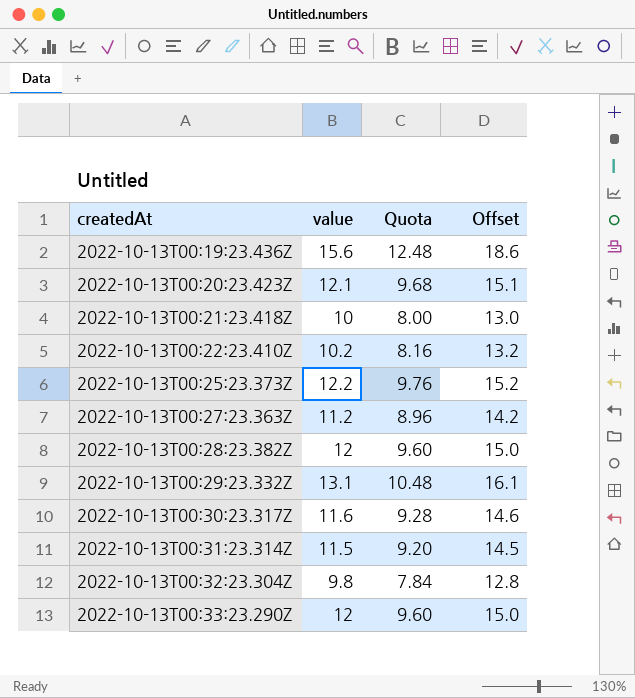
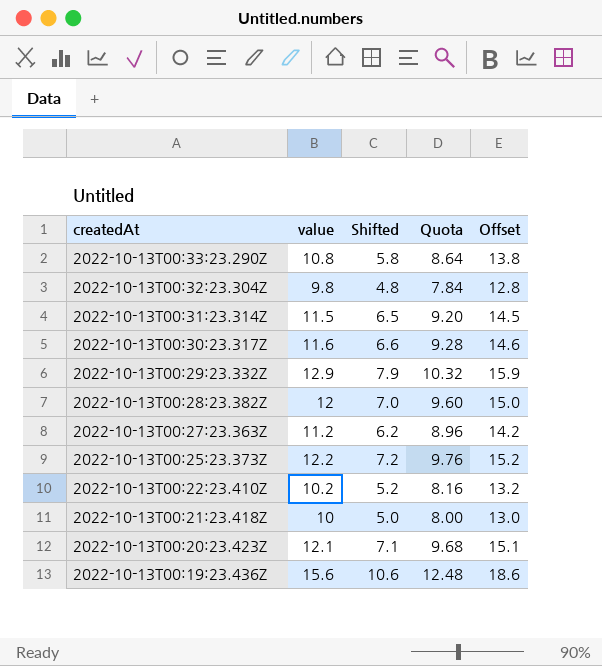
row order: createdAt ascending -> createdAt descending
column Shifted | formula: none -> [value] - 5
2022-10-13T00:33:23.290Z | value: 12 -> 10.8
2022-10-13T00:33:23.290Z | Quota: 9.60 -> 8.64
2022-10-13T00:33:23.290Z | Offset: 15.0 -> 13.8
2022-10-13T00:29:23.332Z | value: 13.1 -> 12.9
2022-10-13T00:29:23.332Z | Quota: 10.48 -> 10.32
2022-10-13T00:29:23.332Z | Offset: 16.1 -> 15.9

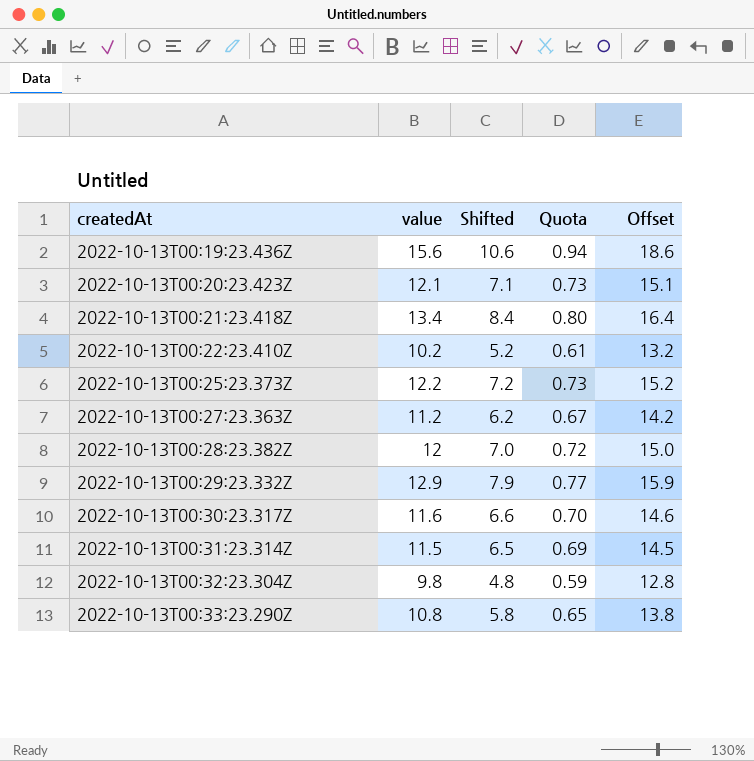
row order: createdAt descending -> createdAt ascending
column Quota | formula: [value] * 0.8 -> [value] * 0.06
2022-10-13T00:21:23.418Z | value: 10 -> 13.4
2022-10-13T00:21:23.418Z | Shifted: 5.0 -> 8.4
2022-10-13T00:21:23.418Z | Offset: 13.0 -> 16.4

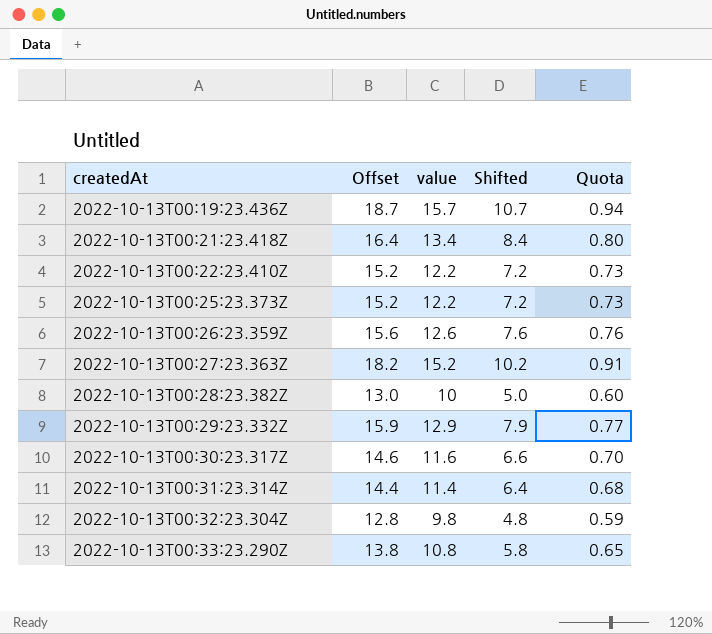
column Offset | position: 5 -> 2
row 2022-10-13T00:20:23.423Z: 12.1 | 7.1 | 0.73 | 15.1 -> none
2022-10-13T00:19:23.436Z | Offset: 18.6 -> 18.7
2022-10-13T00:19:23.436Z | value: 15.6 -> 15.7
2022-10-13T00:19:23.436Z | Shifted: 10.6 -> 10.7
2022-10-13T00:22:23.410Z | Offset: 13.2 -> 15.2
2022-10-13T00:22:23.410Z | value: 10.2 -> 12.2
2022-10-13T00:22:23.410Z | Shifted: 5.2 -> 7.2
2022-10-13T00:22:23.410Z | Quota: 0.61 -> 0.73
row 2022-10-13T00:26:23.359Z: none -> 15.6 | 12.6 | 7.6 | 0.76
2022-10-13T00:27:23.363Z | Offset: 14.2 -> 18.2
2022-10-13T00:27:23.363Z | value: 11.2 -> 15.2
2022-10-13T00:27:23.363Z | Shifted: 6.2 -> 10.2
2022-10-13T00:27:23.363Z | Quota: 0.67 -> 0.91
2022-10-13T00:28:23.382Z | Offset: 15.0 -> 13.0
2022-10-13T00:28:23.382Z | value: 12 -> 10
2022-10-13T00:28:23.382Z | Shifted: 7.0 -> 5.0
2022-10-13T00:28:23.382Z | Quota: 0.72 -> 0.60
2022-10-13T00:31:23.314Z | Offset: 14.5 -> 14.4
2022-10-13T00:31:23.314Z | value: 11.5 -> 11.4
2022-10-13T00:31:23.314Z | Shifted: 6.5 -> 6.4
2022-10-13T00:31:23.314Z | Quota: 0.69 -> 0.68

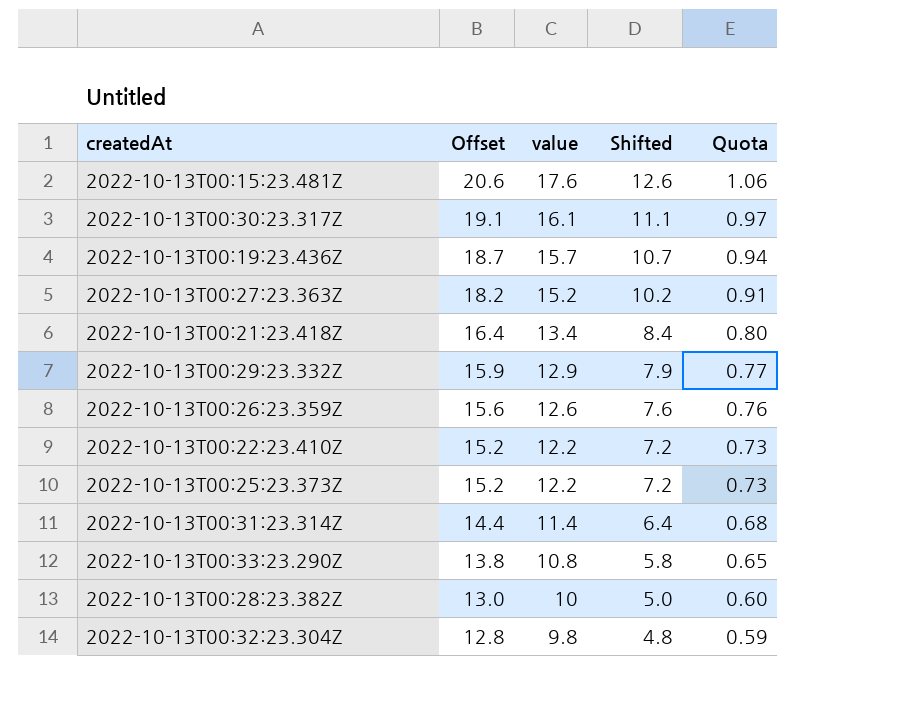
row order: createdAt ascending -> Offset descending
row 2022-10-13T00:15:23.481Z: none -> 20.6 | 17.6 | 12.6 | 1.06
2022-10-13T00:30:23.317Z | Offset: 14.6 -> 19.1
2022-10-13T00:30:23.317Z | value: 11.6 -> 16.1
2022-10-13T00:30:23.317Z | Shifted: 6.6 -> 11.1
2022-10-13T00:30:23.317Z | Quota: 0.70 -> 0.97

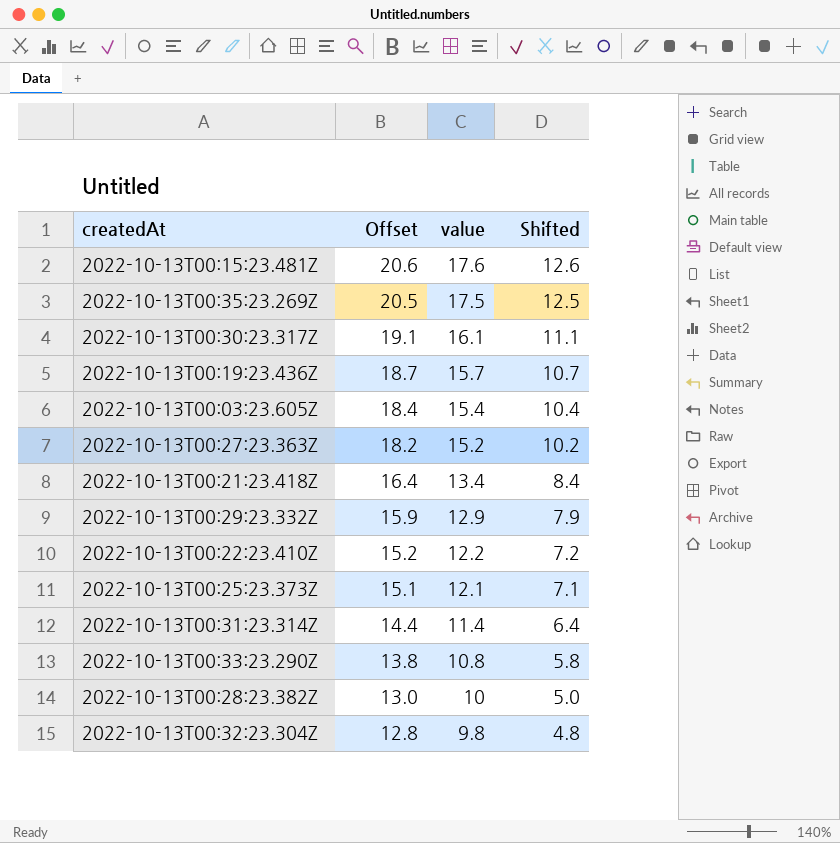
column Quota | formula: [value] * 0.06 -> none
row 2022-10-13T00:26:23.359Z: 15.6 | 12.6 | 7.6 | 0.76 -> none
row 2022-10-13T00:35:23.269Z: none -> 20.5 | 17.5 | 12.5
row 2022-10-13T00:03:23.605Z: none -> 18.4 | 15.4 | 10.4
2022-10-13T00:25:23.373Z | Offset: 15.2 -> 15.1
2022-10-13T00:25:23.373Z | value: 12.2 -> 12.1
2022-10-13T00:25:23.373Z | Shifted: 7.2 -> 7.1

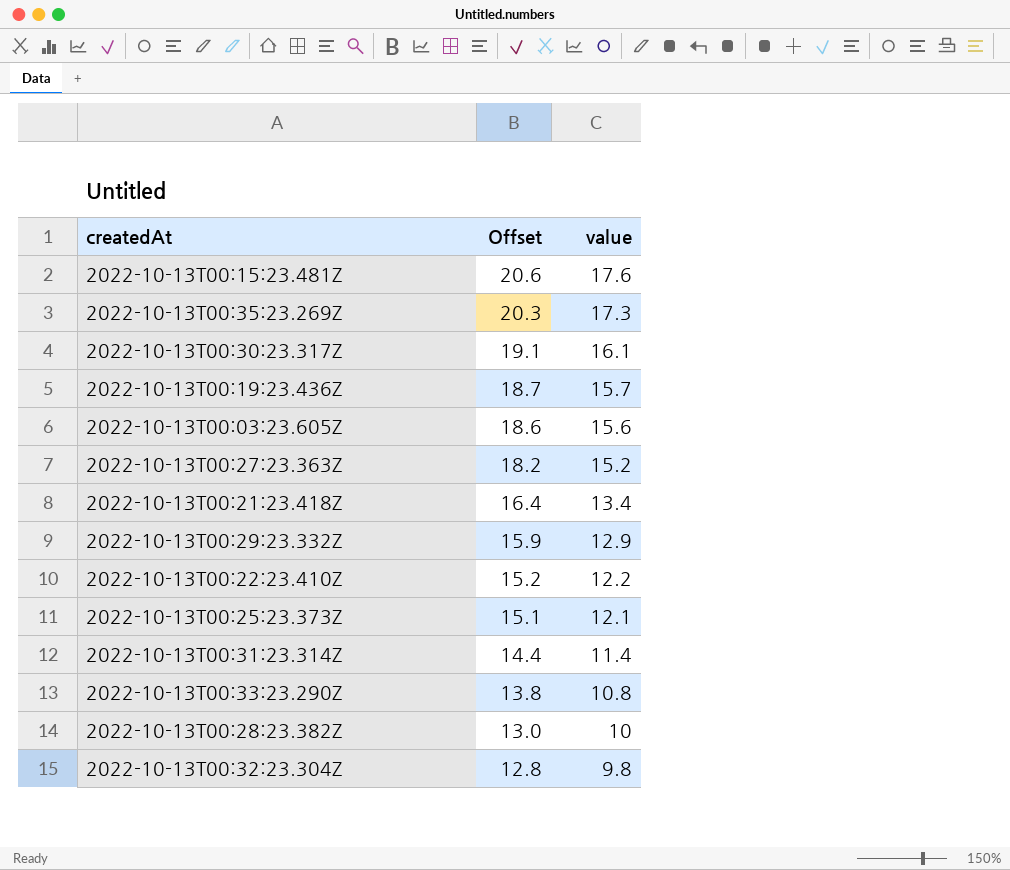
column Shifted | formula: [value] - 5 -> none
2022-10-13T00:35:23.269Z | Offset: 20.5 -> 20.3
2022-10-13T00:35:23.269Z | value: 17.5 -> 17.3
2022-10-13T00:03:23.605Z | Offset: 18.4 -> 18.6
2022-10-13T00:03:23.605Z | value: 15.4 -> 15.6

